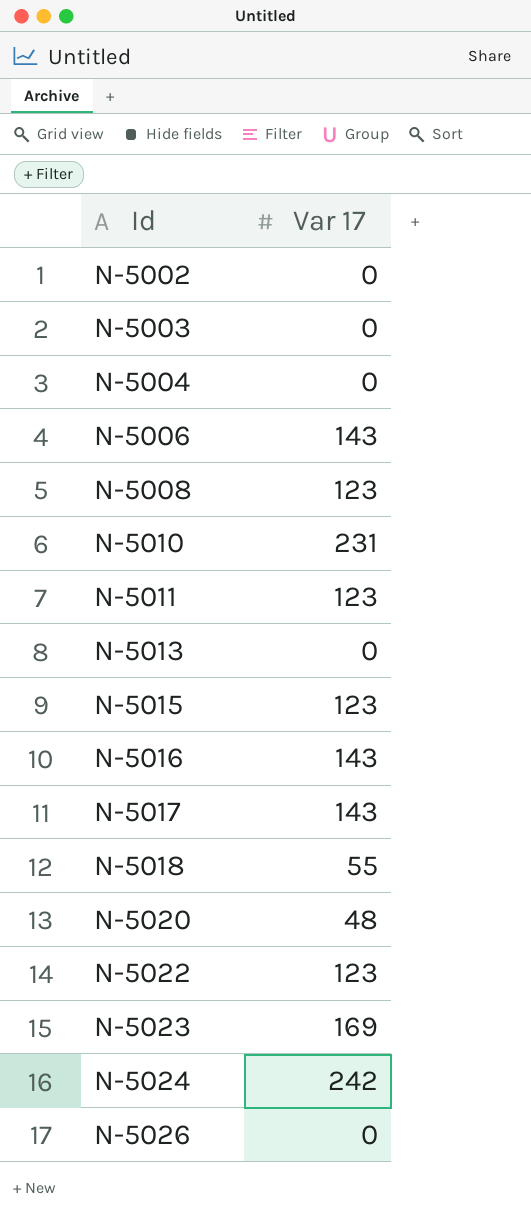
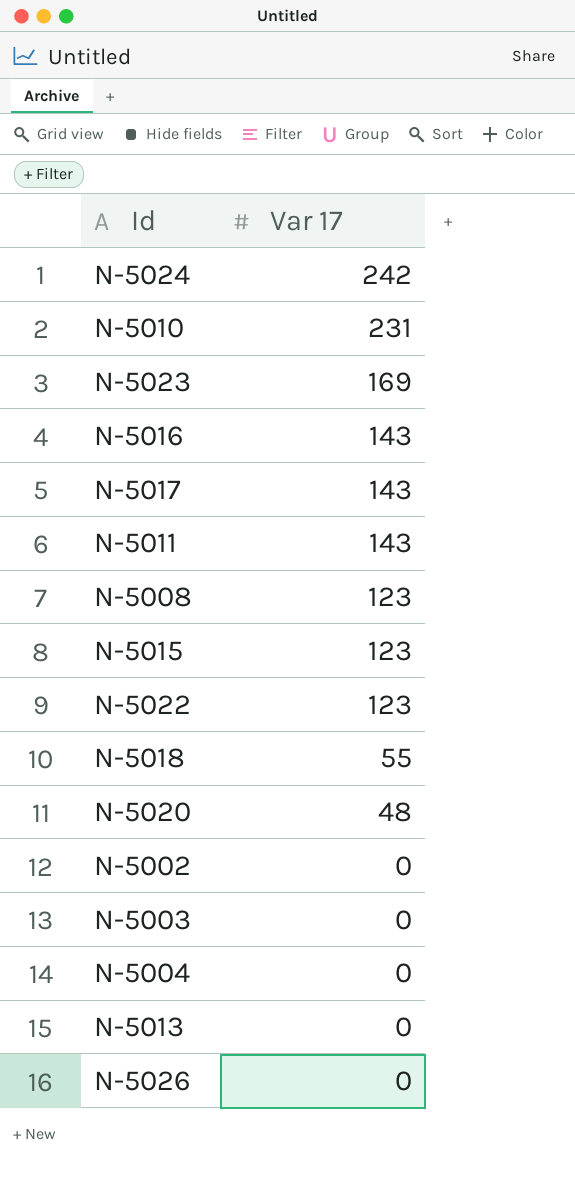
row order: Id ascending -> Var 17 descending
row N-5006: 143 -> none
N-5011 | Var 17: 123 -> 143

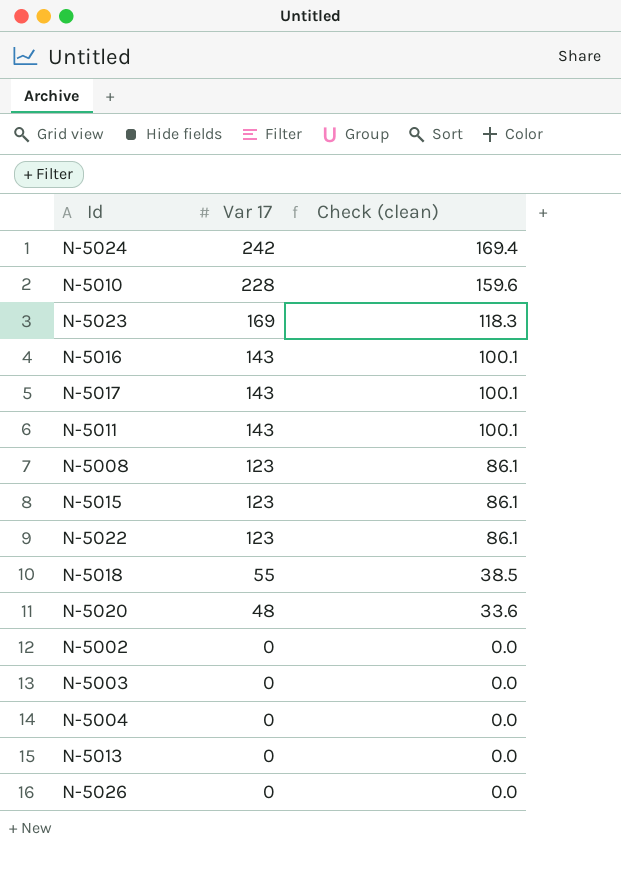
column Check (clean) | formula: none -> [Var 17] * 0.7
N-5010 | Var 17: 231 -> 228

